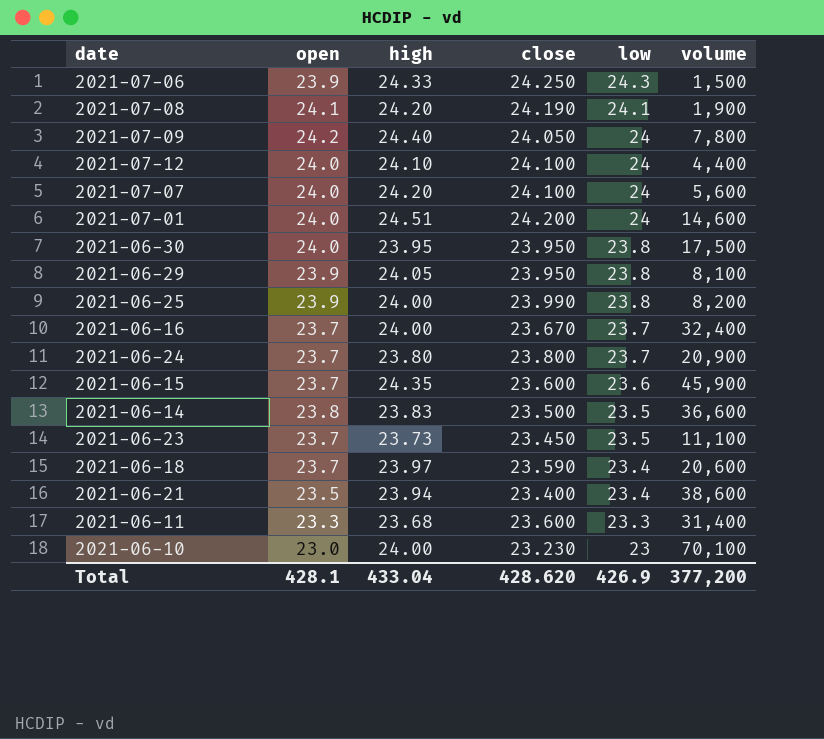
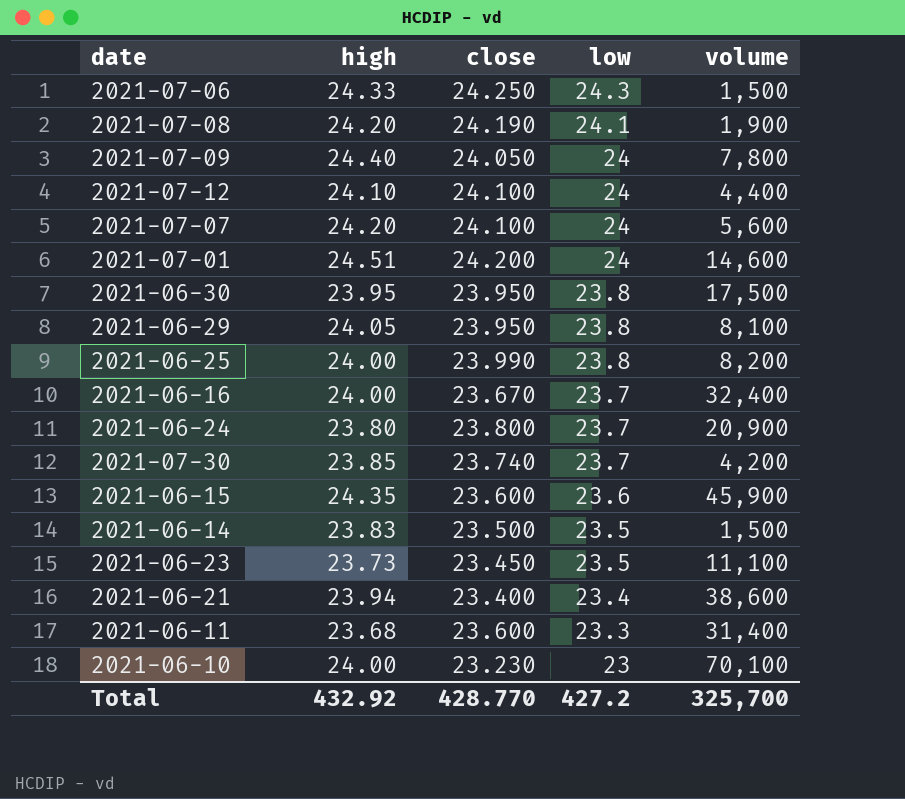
column open | position: 2 -> none
row 2021-06-18: 23.7 | 23.97 | 23.590 | 23.4 | 20,600 -> none
row 2021-07-30: none -> 23.85 | 23.740 | 23.7 | 4,200
2021-06-14 | volume: 36,600 -> 1,500
Total | high: 433.04 -> 432.92
Total | close: 428.620 -> 428.770
Total | low: 426.9 -> 427.2
Total | volume: 377,200 -> 325,700

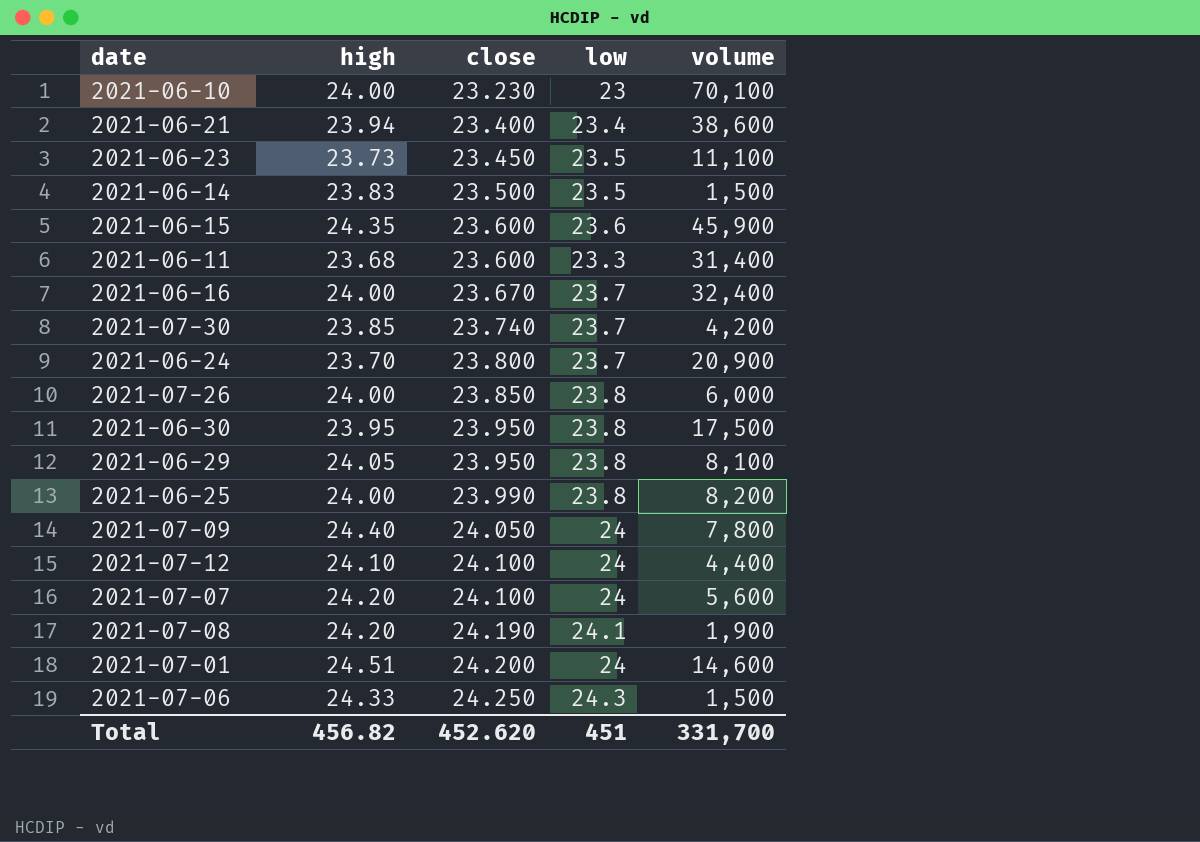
row order: low descending -> close ascending
2021-06-24 | high: 23.80 -> 23.70
row 2021-07-26: none -> 24.00 | 23.850 | 23.8 | 6,000
Total | high: 432.92 -> 456.82
Total | close: 428.770 -> 452.620
Total | low: 427.2 -> 451
Total | volume: 325,700 -> 331,700

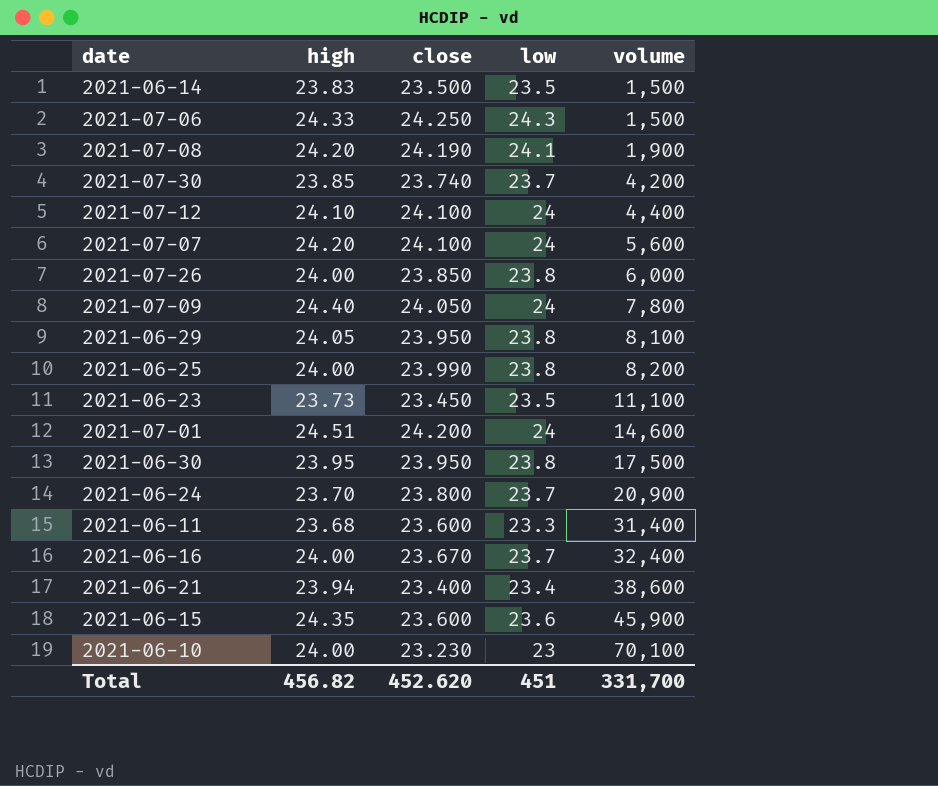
row order: close ascending -> volume ascending

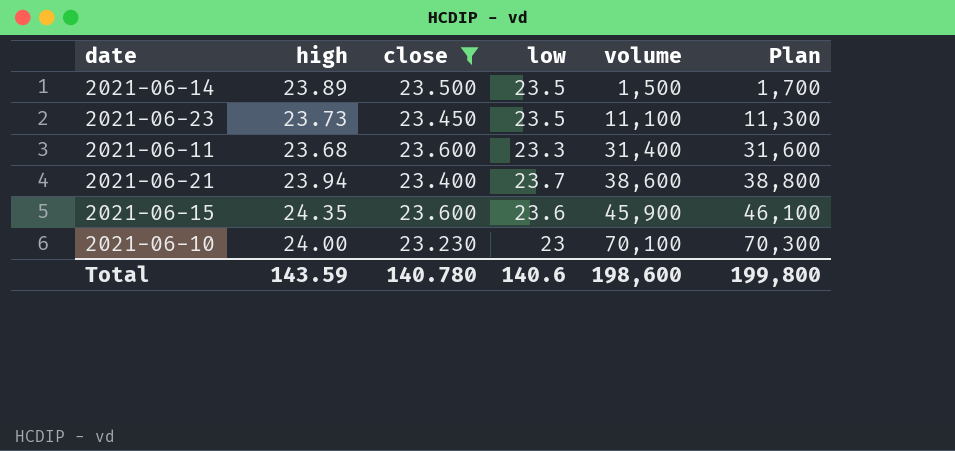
filter: none -> close <= 23.600
column Plan | formula: none -> [volume] + 200
2021-06-14 | high: 23.83 -> 23.89
2021-06-21 | low: 23.4 -> 23.7
Total | high: 456.82 -> 143.59
Total | close: 452.620 -> 140.780
Total | low: 451 -> 140.6
Total | volume: 331,700 -> 198,600

